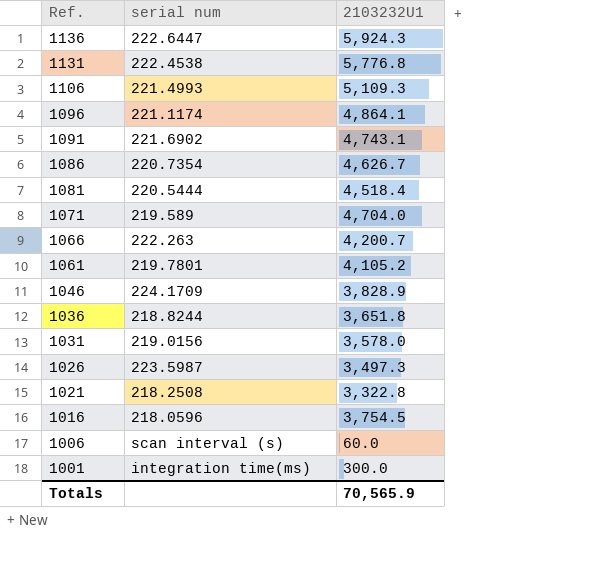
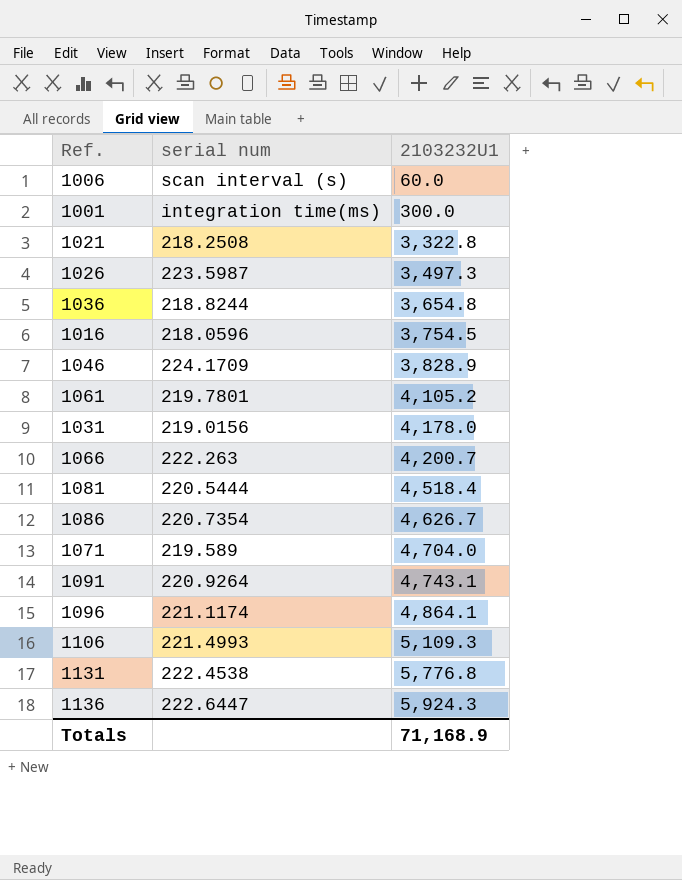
row order: Ref. descending -> 2103232U1 ascending
1036 | 2103232U1: 3,651.8 -> 3,654.8
1031 | 2103232U1: 3,578.0 -> 4,178.0
1091 | serial num: 221.6902 -> 220.9264
Totals | 2103232U1: 70,565.9 -> 71,168.9

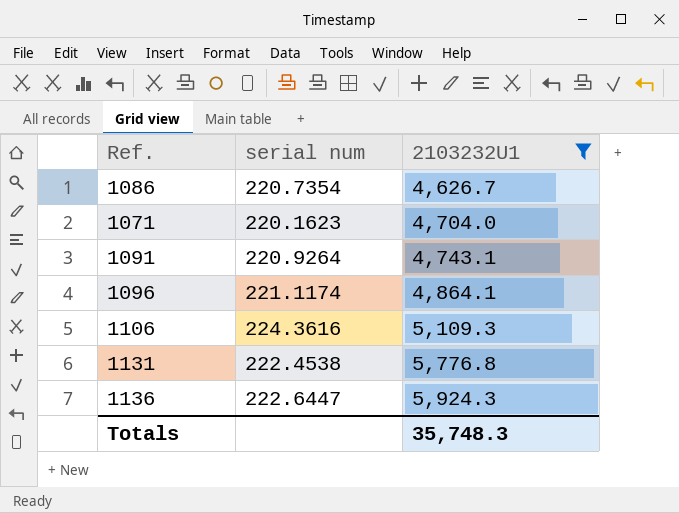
filter: none -> 2103232U1 >= 4,626.7
1071 | serial num: 219.589 -> 220.1623
1106 | serial num: 221.4993 -> 224.3616
Totals | 2103232U1: 71,168.9 -> 35,748.3

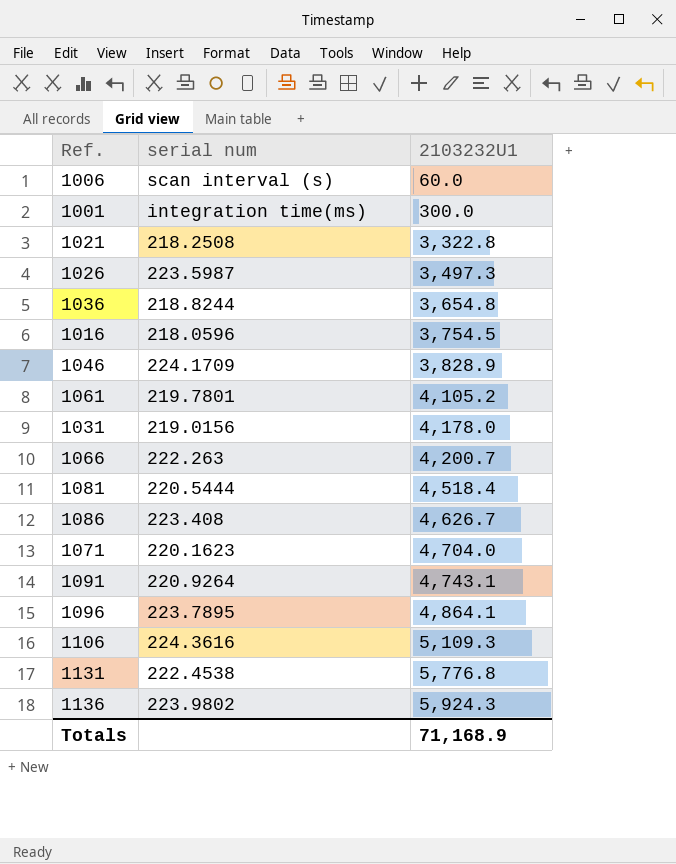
filter: 2103232U1 >= 4,626.7 -> none
1086 | serial num: 220.7354 -> 223.408
1096 | serial num: 221.1174 -> 223.7895
1136 | serial num: 222.6447 -> 223.9802
Totals | 2103232U1: 35,748.3 -> 71,168.9

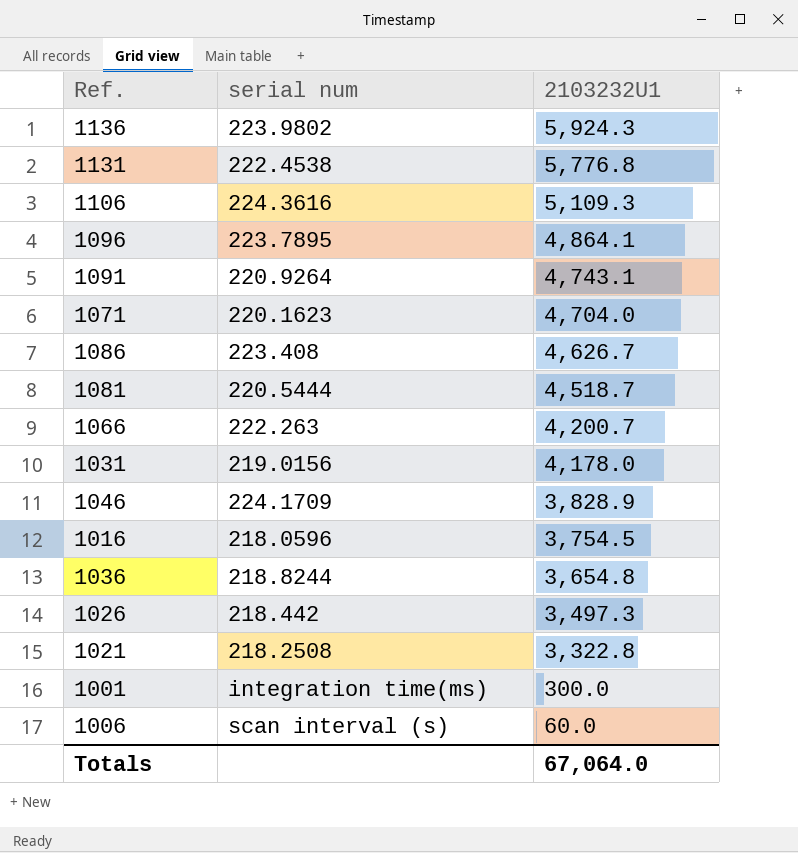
row order: 2103232U1 ascending -> 2103232U1 descending
row 1061: 219.7801 | 4,105.2 -> none
1081 | 2103232U1: 4,518.4 -> 4,518.7
1026 | serial num: 223.5987 -> 218.442
Totals | 2103232U1: 71,168.9 -> 67,064.0

